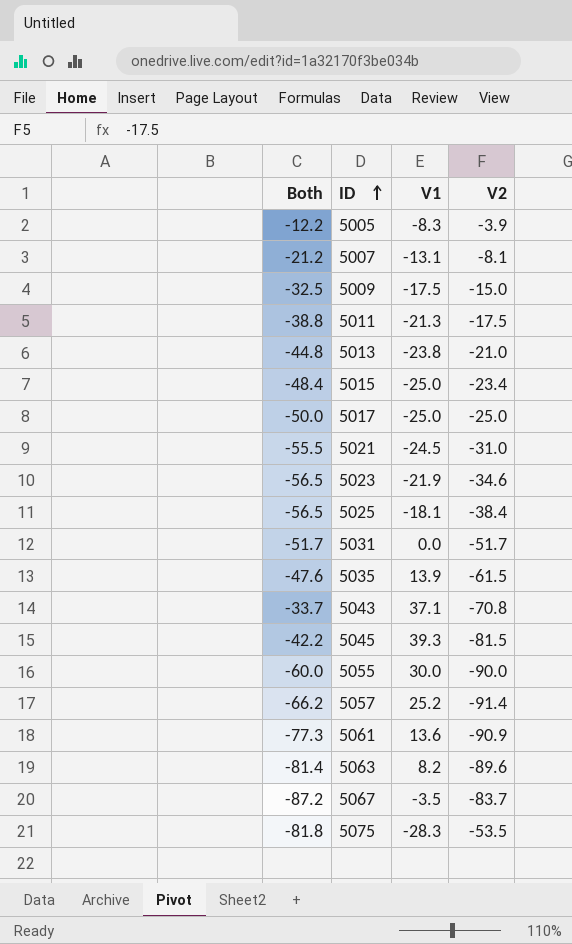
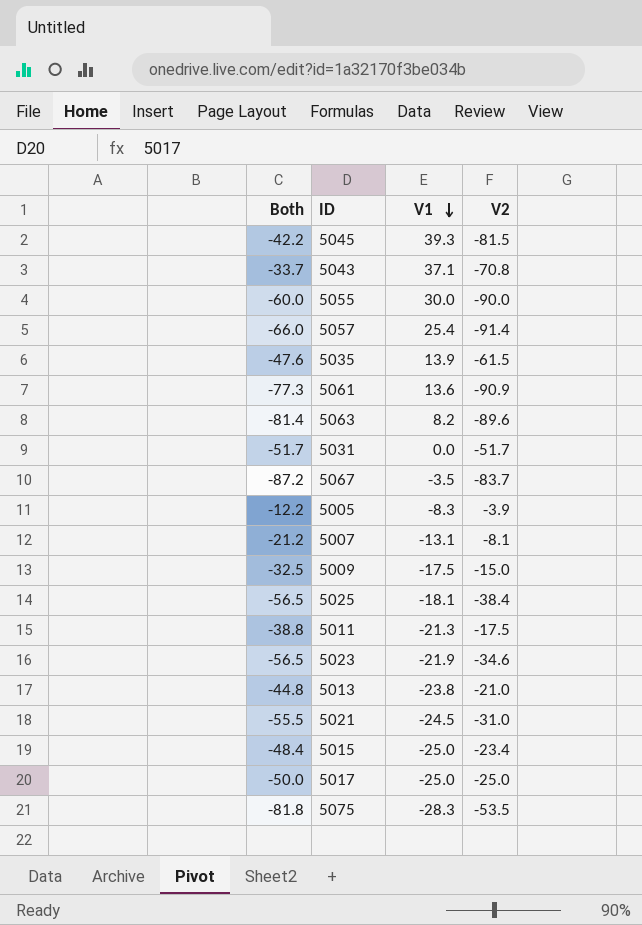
row order: ID ascending -> V1 descending
5057 | Both: -66.2 -> -66.0
5057 | V1: 25.2 -> 25.4

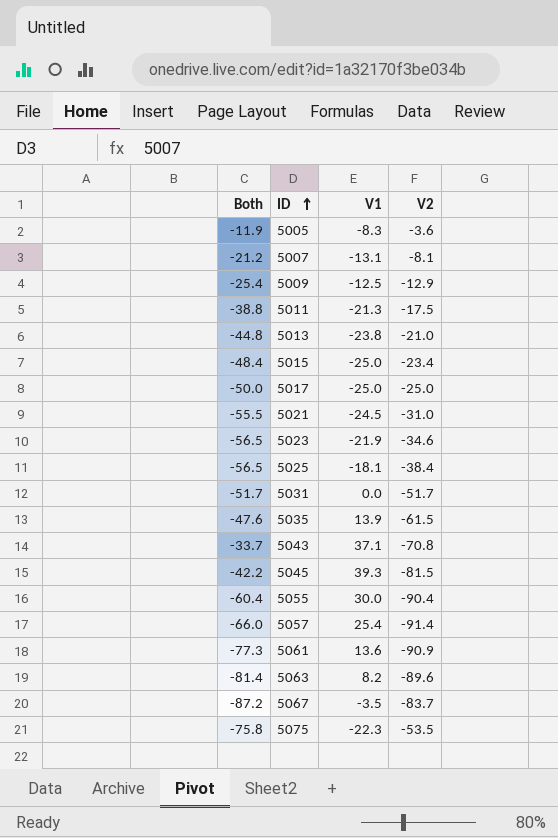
row order: V1 descending -> ID ascending
5005 | Both: -12.2 -> -11.9
5005 | V2: -3.9 -> -3.6
5009 | Both: -32.5 -> -25.4
5009 | V1: -17.5 -> -12.5
5009 | V2: -15.0 -> -12.9
5055 | Both: -60.0 -> -60.4
5055 | V2: -90.0 -> -90.4
5075 | Both: -81.8 -> -75.8
5075 | V1: -28.3 -> -22.3

